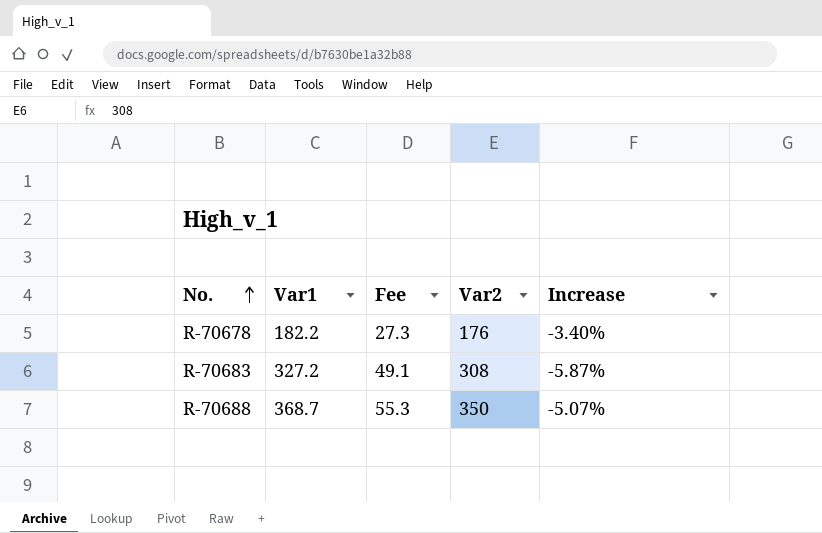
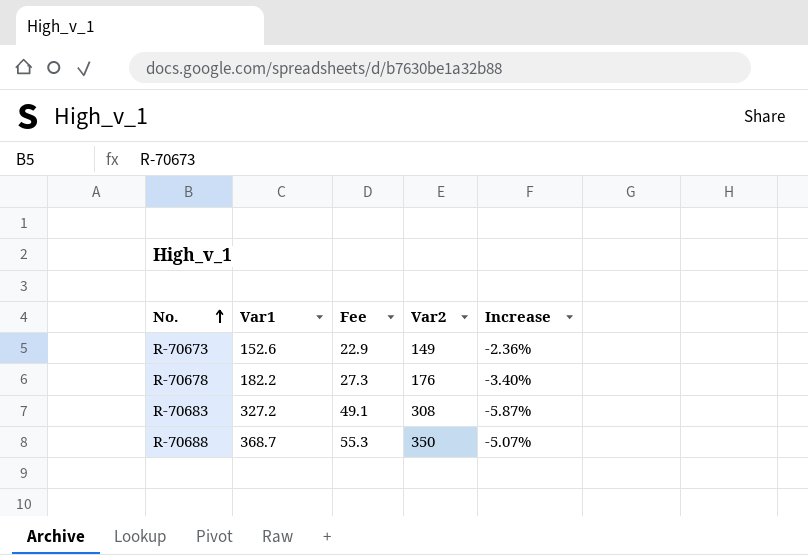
row R-70673: none -> 152.6 | 22.9 | 149 | -2.36%

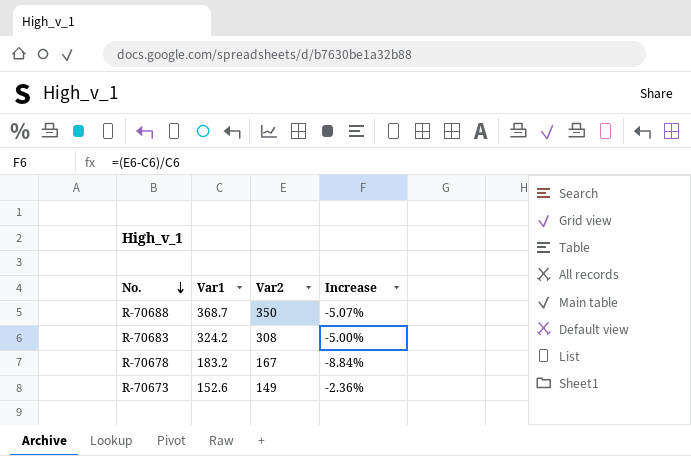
row order: No. ascending -> No. descending
column Fee | formula: [Var1] * 0.15 -> none
R-70683 | Var1: 327.2 -> 324.2
R-70683 | Increase: -5.87% -> -5.00%
R-70678 | Var1: 182.2 -> 183.2
R-70678 | Var2: 176 -> 167
R-70678 | Increase: -3.40% -> -8.84%

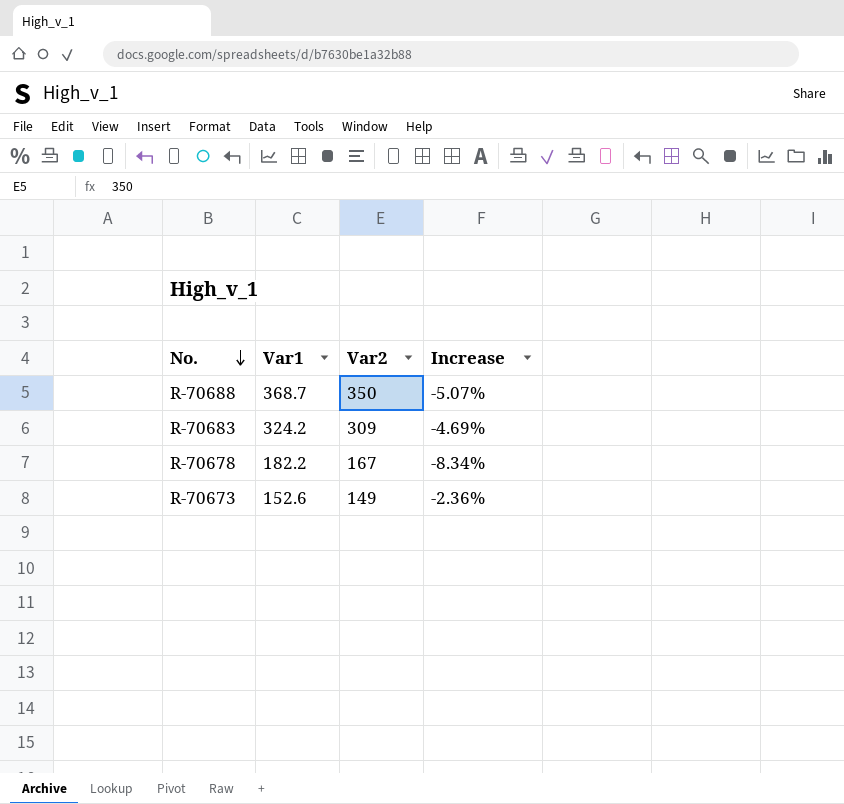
R-70683 | Var2: 308 -> 309
R-70683 | Increase: -5.00% -> -4.69%
R-70678 | Var1: 183.2 -> 182.2
R-70678 | Increase: -8.84% -> -8.34%

